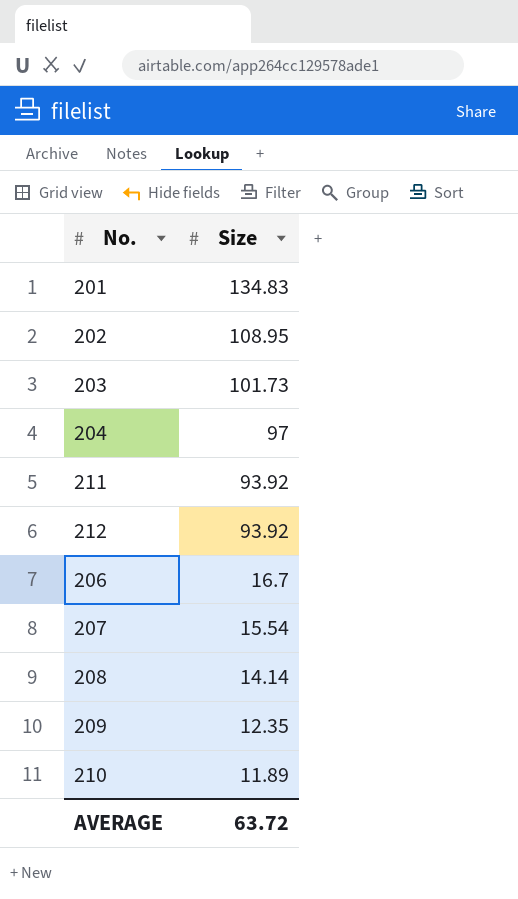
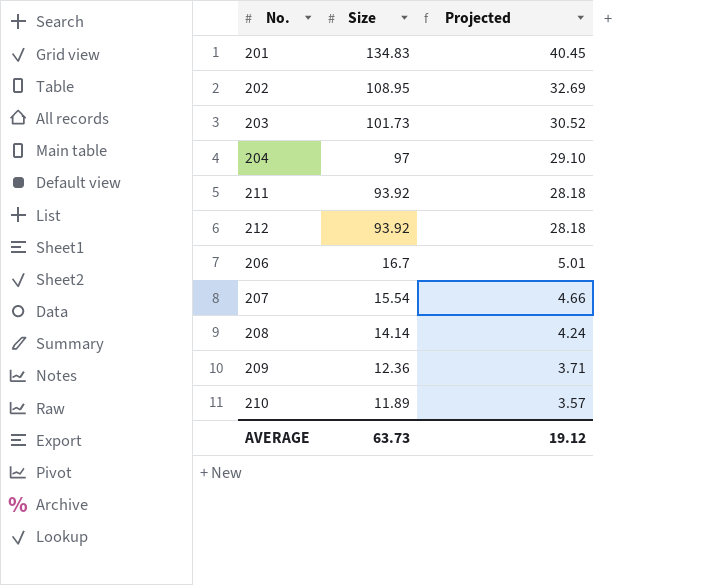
column Projected | formula: none -> [Size] * 0.3
209 | Size: 12.35 -> 12.36
AVERAGE | Size: 63.72 -> 63.73

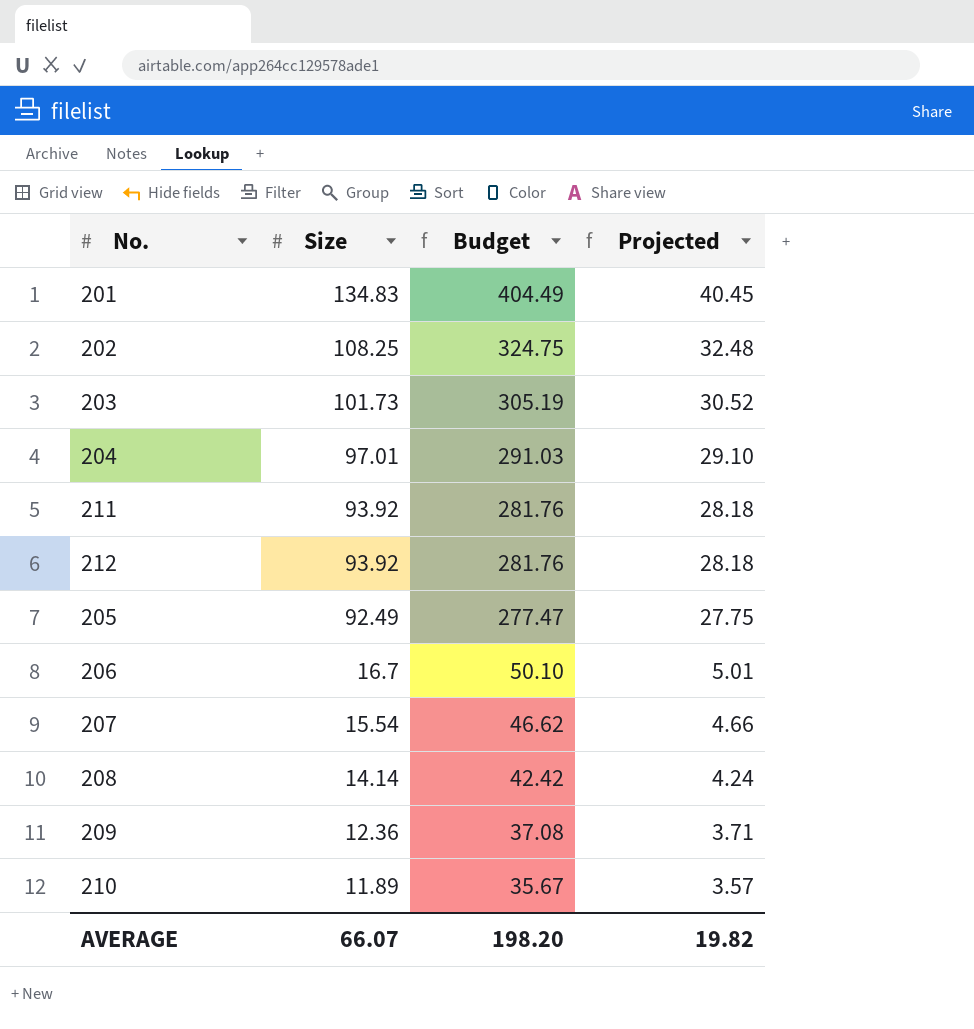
column Budget | formula: none -> [Size] * 3
202 | Size: 108.95 -> 108.25
202 | Projected: 32.69 -> 32.48
204 | Size: 97 -> 97.01
row 205: none -> 92.49 | 277.47 | 27.75
AVERAGE | Size: 63.73 -> 66.07
AVERAGE | Projected: 19.12 -> 19.82

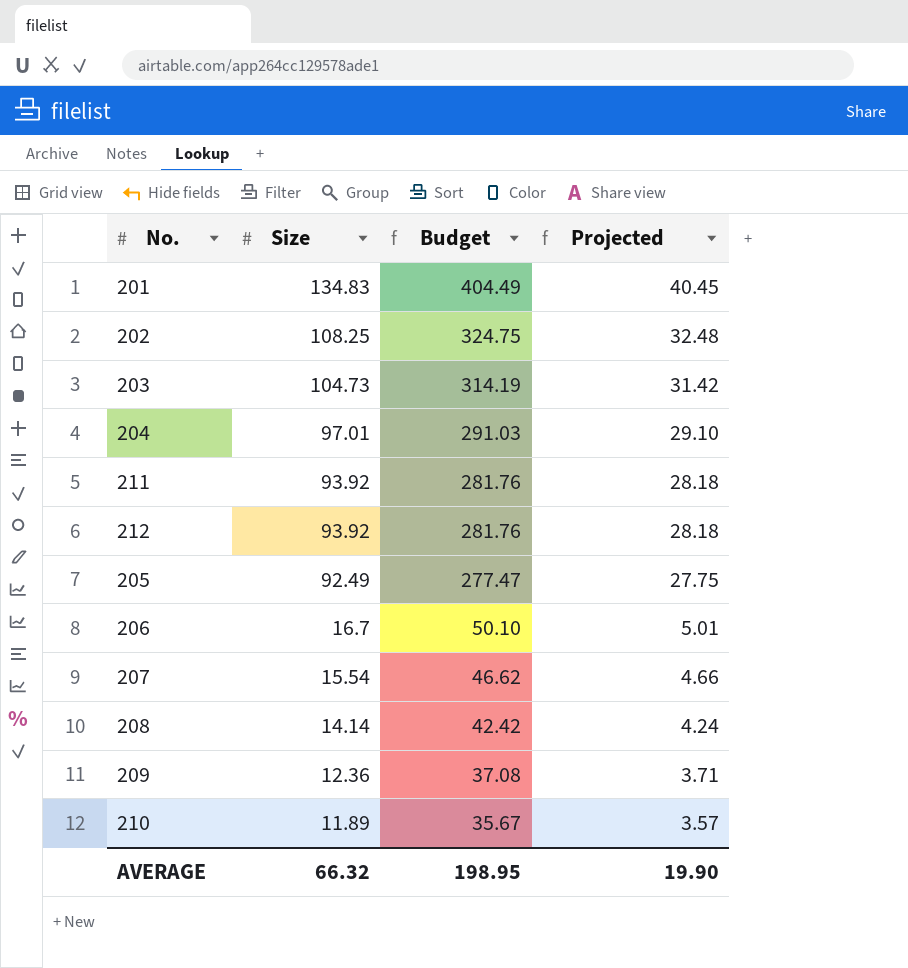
203 | Size: 101.73 -> 104.73
203 | Budget: 305.19 -> 314.19
203 | Projected: 30.52 -> 31.42
AVERAGE | Size: 66.07 -> 66.32
AVERAGE | Budget: 198.20 -> 198.95
AVERAGE | Projected: 19.82 -> 19.90

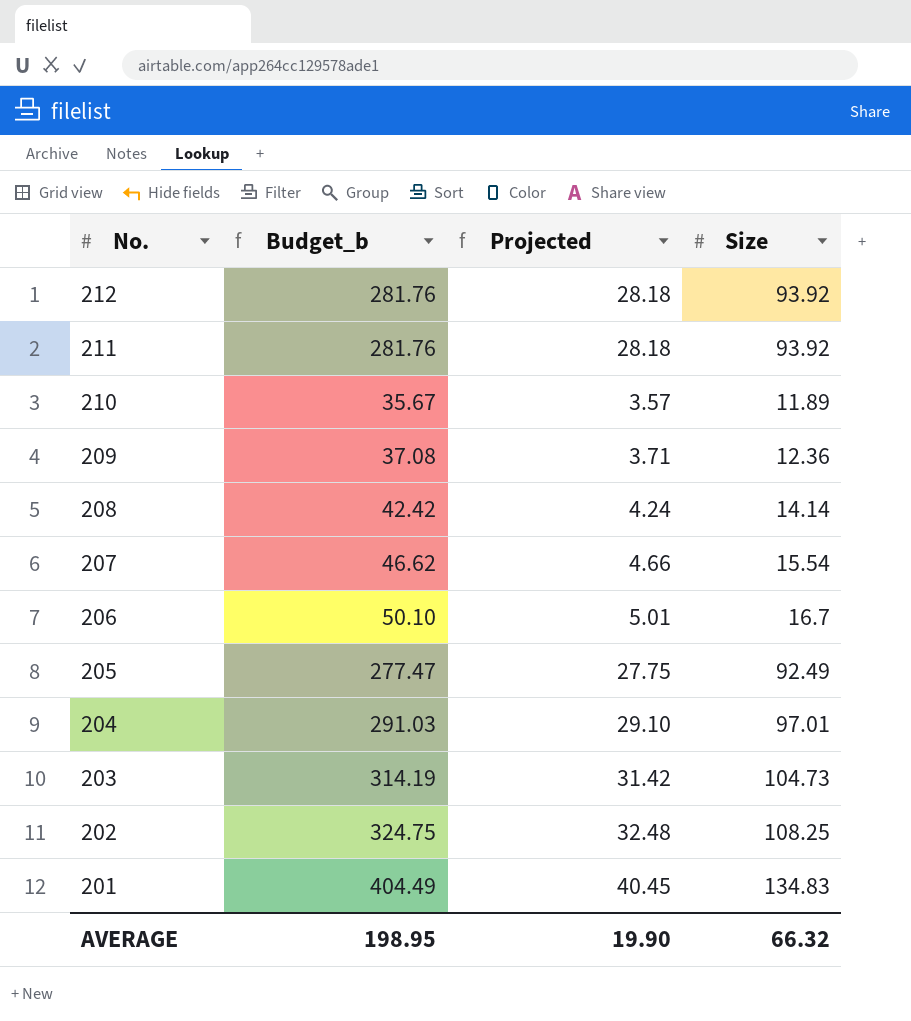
row order: Size descending -> No. descending
column name: Budget -> Budget_b
column Size | position: 2 -> 4

